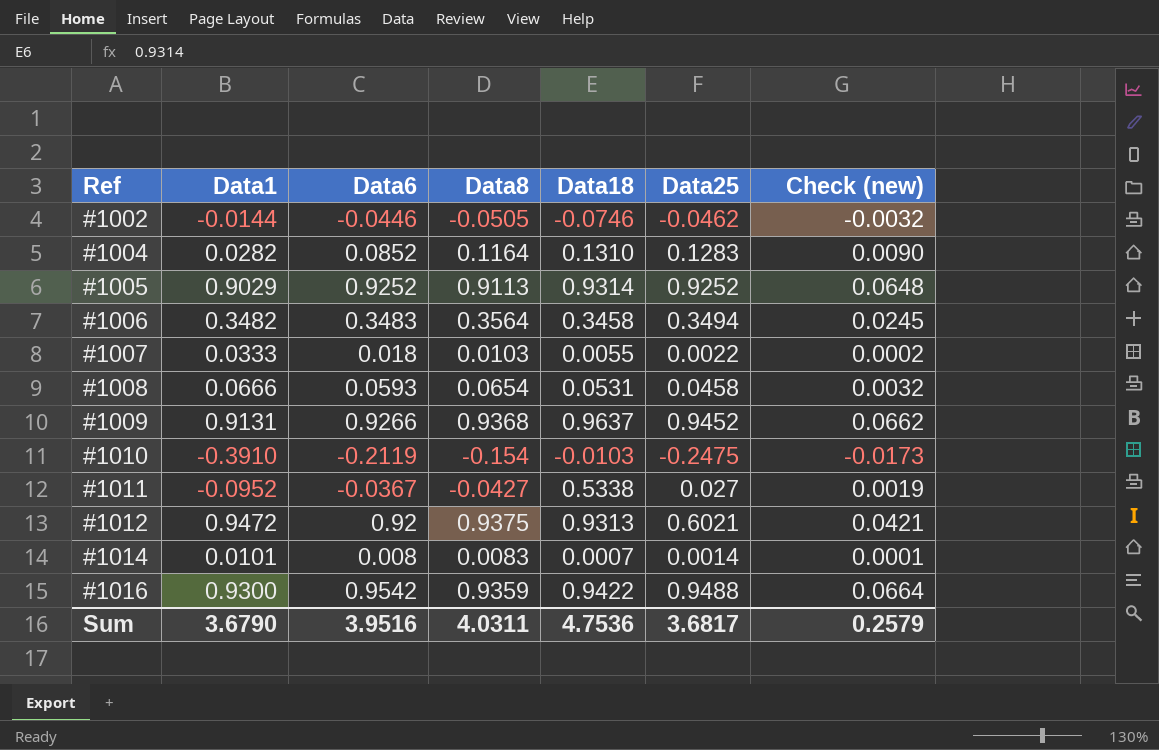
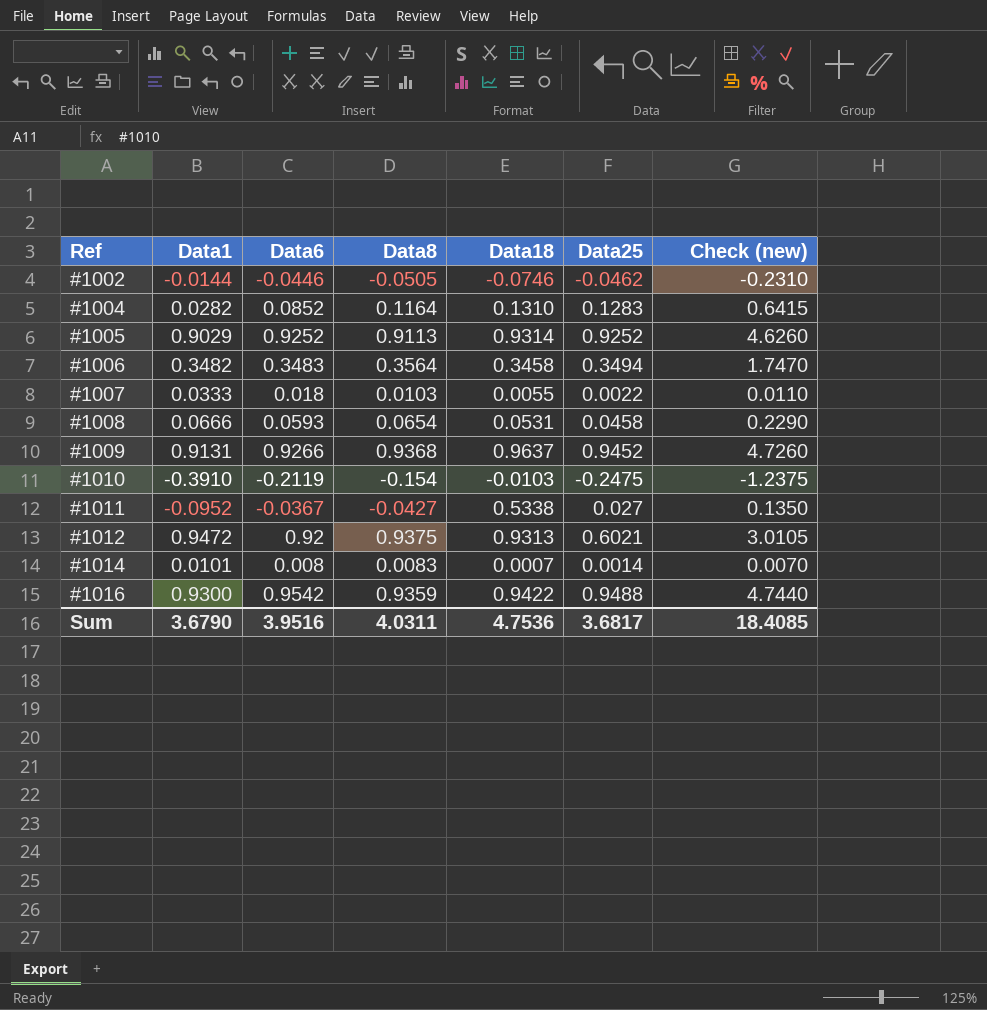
column Check (new) | formula: [Data25] * 0.07 -> [Data25] * 5
Sum | Check (new): 0.2579 -> 18.4085

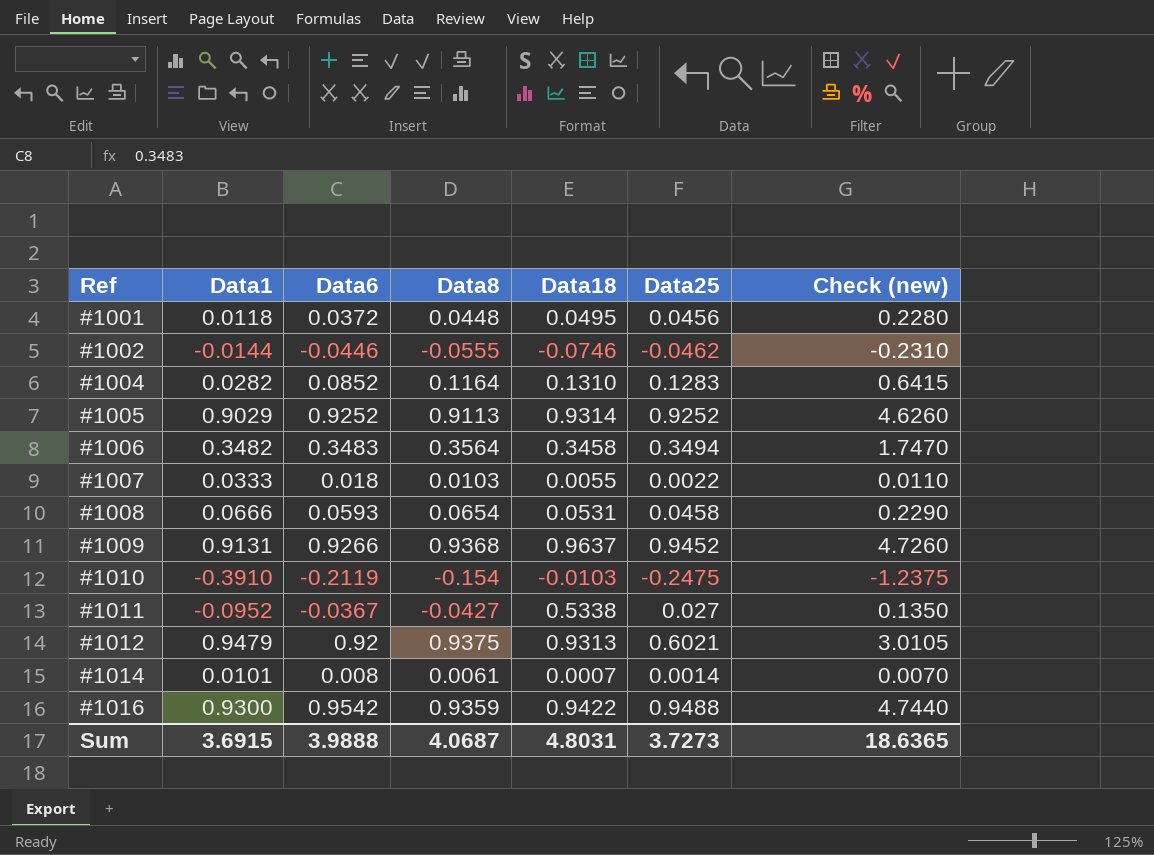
row #1001: none -> 0.0118 | 0.0372 | 0.0448 | 0.0495 | 0.0456 | 0.2280
#1002 | Data8: -0.0505 -> -0.0555
#1012 | Data1: 0.9472 -> 0.9479
#1014 | Data8: 0.0083 -> 0.0061
Sum | Data1: 3.6790 -> 3.6915
Sum | Data6: 3.9516 -> 3.9888
Sum | Data8: 4.0311 -> 4.0687
Sum | Data18: 4.7536 -> 4.8031
Sum | Data25: 3.6817 -> 3.7273
Sum | Check (new): 18.4085 -> 18.6365

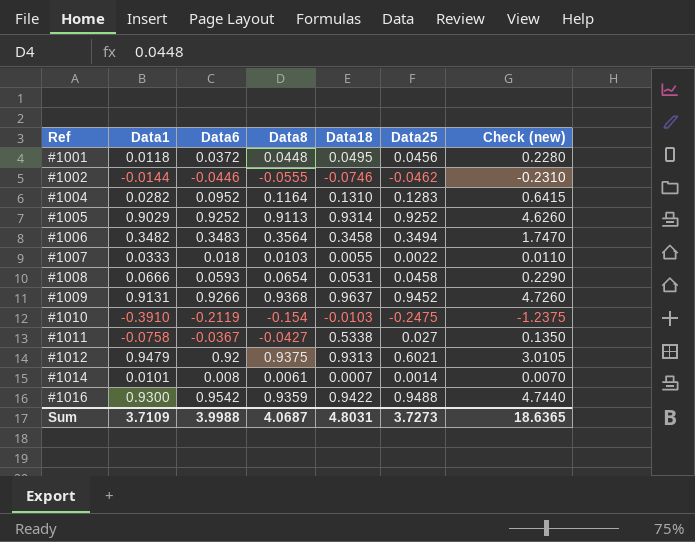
#1004 | Data6: 0.0852 -> 0.0952
#1011 | Data1: -0.0952 -> -0.0758
Sum | Data1: 3.6915 -> 3.7109
Sum | Data6: 3.9888 -> 3.9988

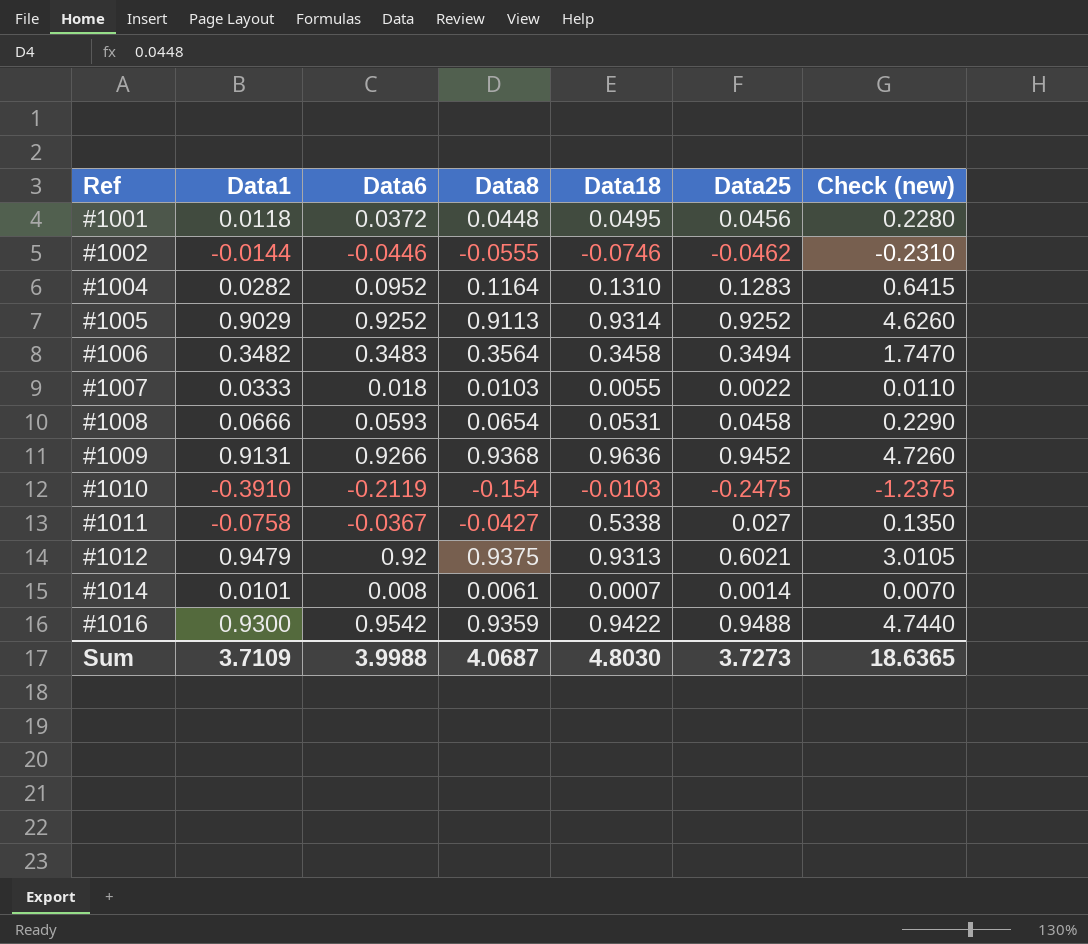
#1009 | Data18: 0.9637 -> 0.9636
Sum | Data18: 4.8031 -> 4.8030

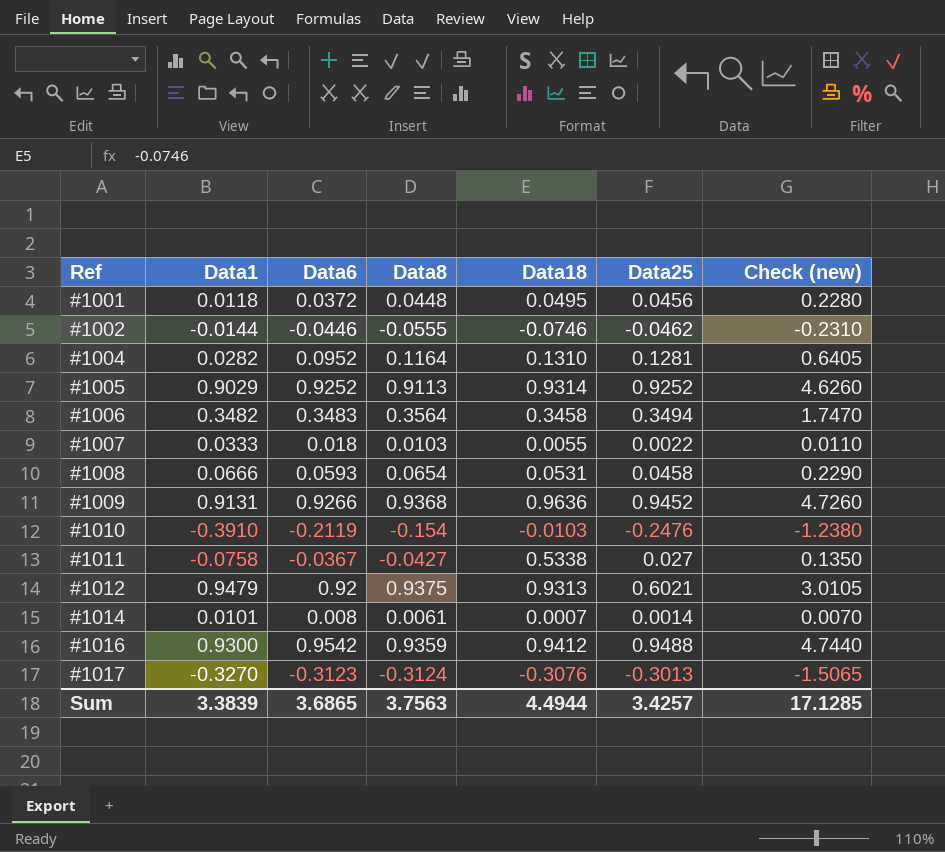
#1004 | Data25: 0.1283 -> 0.1281
#1004 | Check (new): 0.6415 -> 0.6405
#1010 | Data25: -0.2475 -> -0.2476
#1010 | Check (new): -1.2375 -> -1.2380
#1016 | Data18: 0.9422 -> 0.9412
row #1017: none -> -0.3270 | -0.3123 | -0.3124 | -0.3076 | -0.3013 | -1.5065
Sum | Data1: 3.7109 -> 3.3839
Sum | Data6: 3.9988 -> 3.6865
Sum | Data8: 4.0687 -> 3.7563
Sum | Data18: 4.8030 -> 4.4944
Sum | Data25: 3.7273 -> 3.4257
Sum | Check (new): 18.6365 -> 17.1285

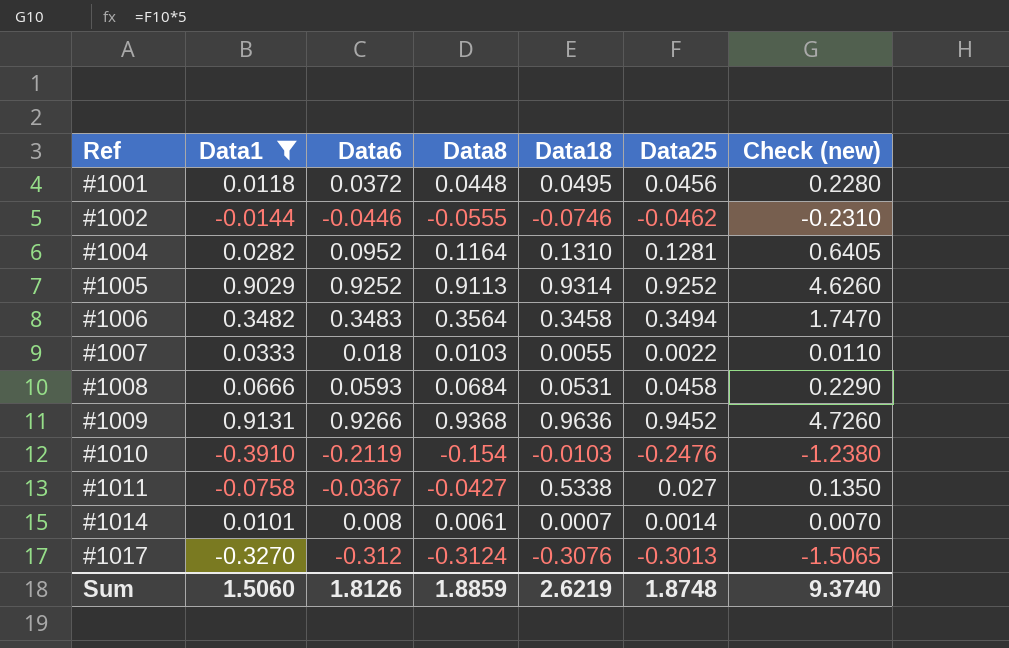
filter: none -> Data1 <= 0.9131
#1008 | Data8: 0.0654 -> 0.0684
#1017 | Data6: -0.3123 -> -0.312
Sum | Data1: 3.3839 -> 1.5060
Sum | Data6: 3.6865 -> 1.8126
Sum | Data8: 3.7563 -> 1.8859
Sum | Data18: 4.4944 -> 2.6219
Sum | Data25: 3.4257 -> 1.8748
Sum | Check (new): 17.1285 -> 9.3740

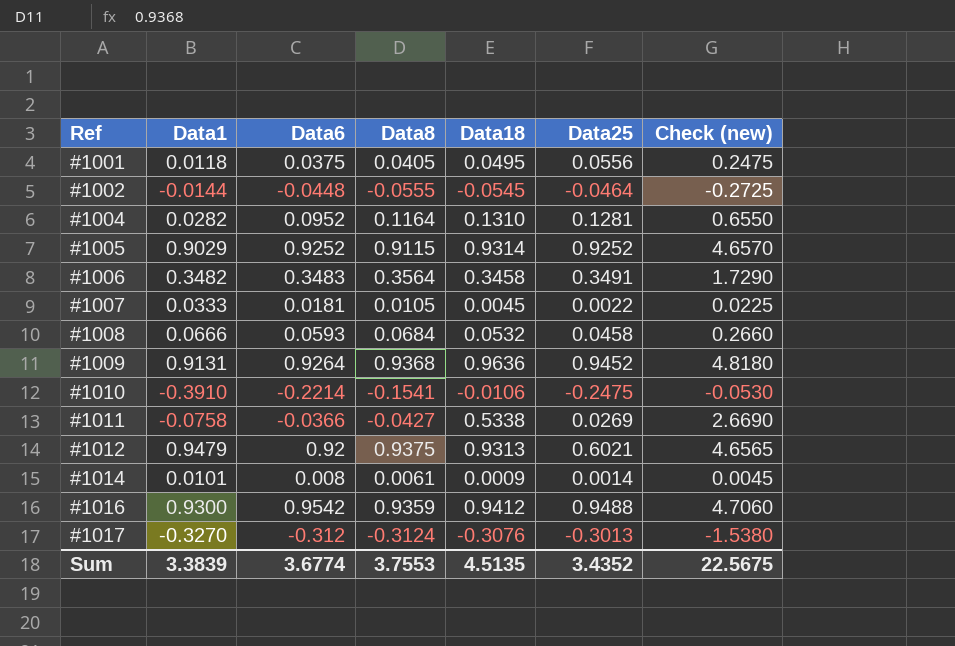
filter: Data1 <= 0.9131 -> none
column Check (new) | formula: [Data25] * 5 -> [Data18] * 5
#1001 | Data6: 0.0372 -> 0.0375
#1001 | Data8: 0.0448 -> 0.0405
#1001 | Data25: 0.0456 -> 0.0556
#1002 | Data6: -0.0446 -> -0.0448
#1002 | Data18: -0.0746 -> -0.0545
#1002 | Data25: -0.0462 -> -0.0464
#1005 | Data8: 0.9113 -> 0.9115
#1006 | Data25: 0.3494 -> 0.3491
#1007 | Data6: 0.018 -> 0.0181
#1007 | Data8: 0.0103 -> 0.0105
#1007 | Data18: 0.0055 -> 0.0045
#1008 | Data18: 0.0531 -> 0.0532
#1009 | Data6: 0.9266 -> 0.9264
#1010 | Data6: -0.2119 -> -0.2214
#1010 | Data8: -0.154 -> -0.1541
#1010 | Data18: -0.0103 -> -0.0106
#1010 | Data25: -0.2476 -> -0.2475
#1011 | Data6: -0.0367 -> -0.0366
#1011 | Data25: 0.027 -> 0.0269
#1014 | Data18: 0.0007 -> 0.0009
Sum | Data1: 1.5060 -> 3.3839
Sum | Data6: 1.8126 -> 3.6774
Sum | Data8: 1.8859 -> 3.7553
Sum | Data18: 2.6219 -> 4.5135
Sum | Data25: 1.8748 -> 3.4352
Sum | Check (new): 9.3740 -> 22.5675

